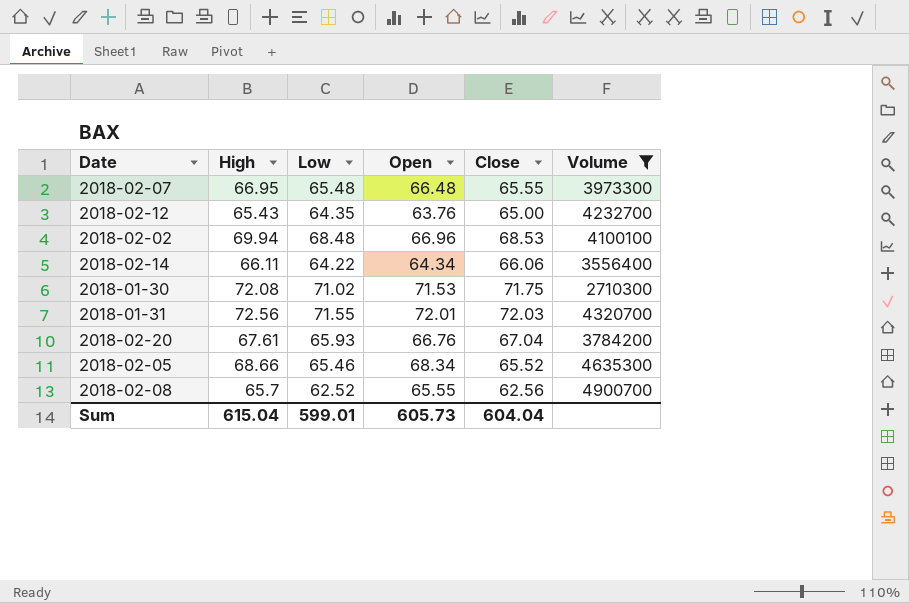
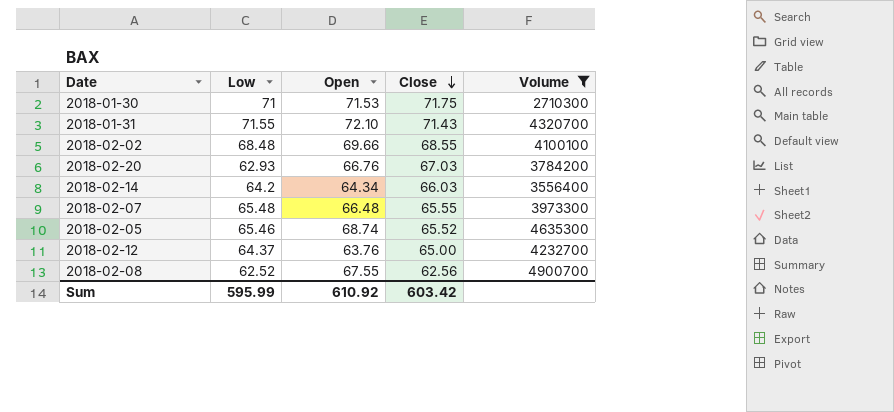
row order: none -> Close descending
column High | position: 2 -> none
2018-01-30 | Low: 71.02 -> 71
2018-01-31 | Open: 72.01 -> 72.10
2018-01-31 | Close: 72.03 -> 71.43
2018-02-02 | Open: 66.96 -> 69.66
2018-02-02 | Close: 68.53 -> 68.55
2018-02-20 | Low: 65.93 -> 62.93
2018-02-20 | Close: 67.04 -> 67.03
2018-02-14 | Low: 64.22 -> 64.2
2018-02-14 | Close: 66.06 -> 66.03
2018-02-05 | Open: 68.34 -> 68.74
2018-02-12 | Low: 64.35 -> 64.37
2018-02-08 | Open: 65.55 -> 67.55
Sum | Low: 599.01 -> 595.99
Sum | Open: 605.73 -> 610.92
Sum | Close: 604.04 -> 603.42

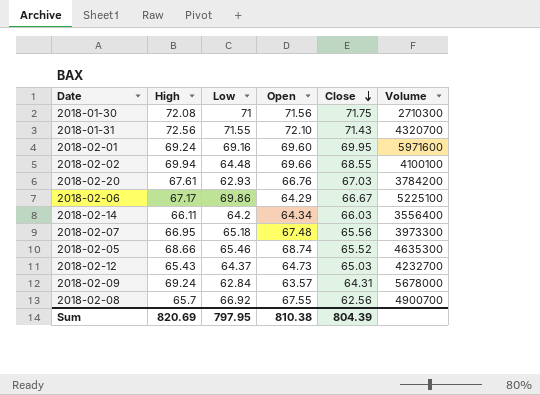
filter: Volume <= 4900700 -> none
column High | position: none -> 2
2018-01-30 | Open: 71.53 -> 71.56
2018-02-02 | Low: 68.48 -> 64.48
2018-02-07 | Low: 65.48 -> 65.18
2018-02-07 | Open: 66.48 -> 67.48
2018-02-07 | Close: 65.55 -> 65.56
2018-02-12 | Open: 63.76 -> 64.73
2018-02-12 | Close: 65.00 -> 65.03
2018-02-08 | Low: 62.52 -> 66.92
Sum | Low: 595.99 -> 797.95
Sum | Open: 610.92 -> 810.38
Sum | Close: 603.42 -> 804.39

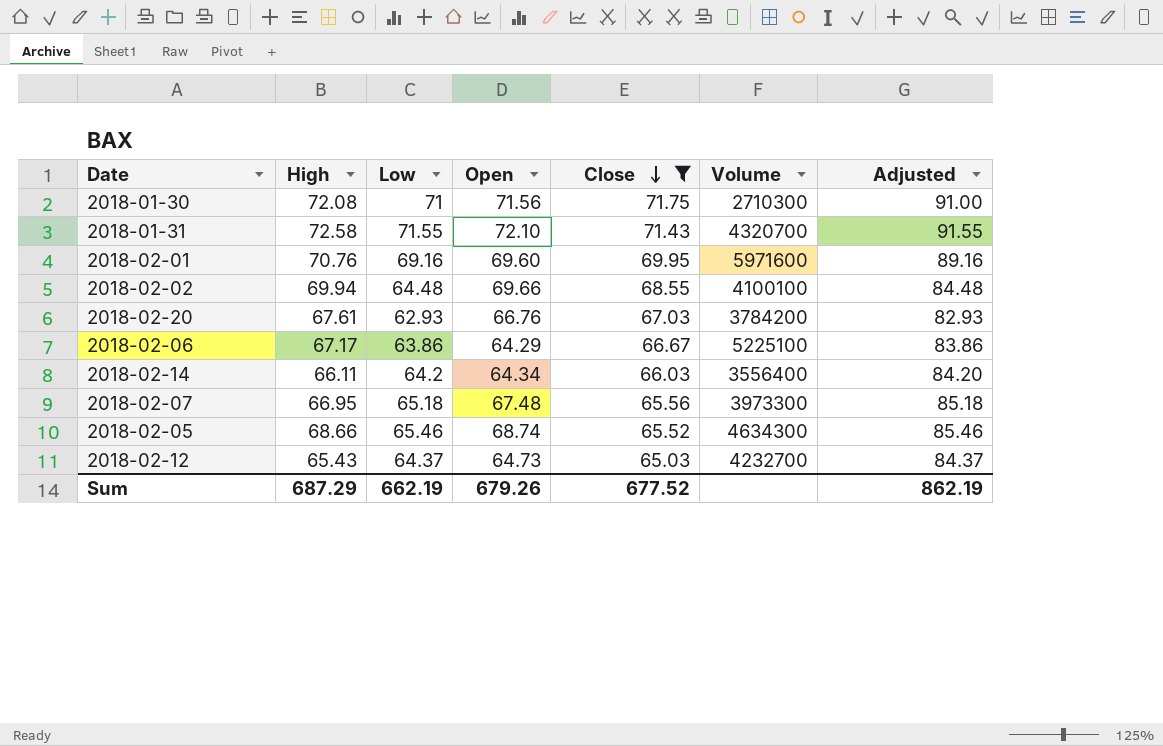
filter: none -> Close >= 65.03
column Adjusted | formula: none -> [Low] + 20
2018-01-31 | High: 72.56 -> 72.58
2018-02-01 | High: 69.24 -> 70.76
2018-02-06 | Low: 69.86 -> 63.86
2018-02-05 | Volume: 4635300 -> 4634300
Sum | High: 820.69 -> 687.29
Sum | Low: 797.95 -> 662.19
Sum | Open: 810.38 -> 679.26
Sum | Close: 804.39 -> 677.52

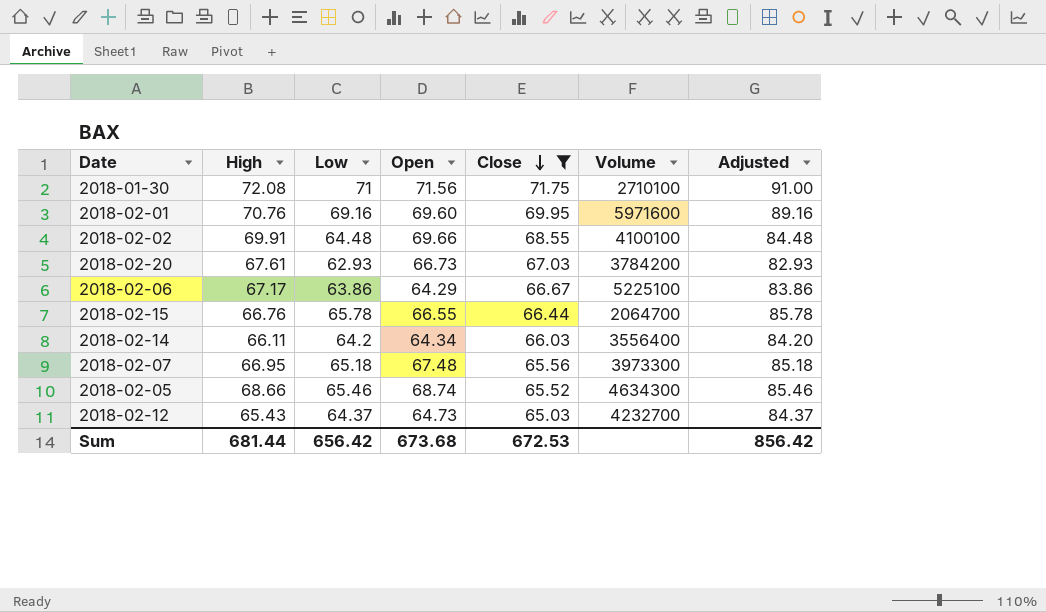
row 2018-01-31: 72.58 | 71.55 | 72.10 | 71.43 | 4320700 | 91.55 -> none
2018-01-30 | Volume: 2710300 -> 2710100
2018-02-02 | High: 69.94 -> 69.91
2018-02-20 | Open: 66.76 -> 66.73
row 2018-02-15: none -> 66.76 | 65.78 | 66.55 | 66.44 | 2064700 | 85.78
Sum | High: 687.29 -> 681.44
Sum | Low: 662.19 -> 656.42
Sum | Open: 679.26 -> 673.68
Sum | Close: 677.52 -> 672.53
Sum | Adjusted: 862.19 -> 856.42

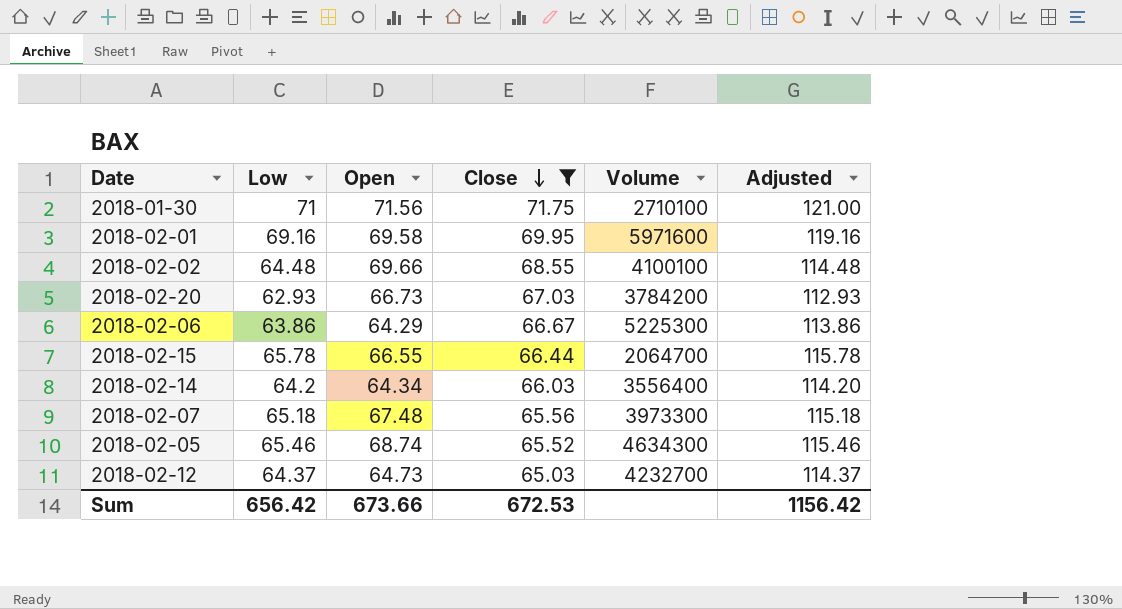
column High | position: 2 -> none
column Adjusted | formula: [Low] + 20 -> [Low] + 50
2018-02-01 | Open: 69.60 -> 69.58
2018-02-06 | Volume: 5225100 -> 5225300
Sum | Open: 673.68 -> 673.66
Sum | Adjusted: 856.42 -> 1156.42

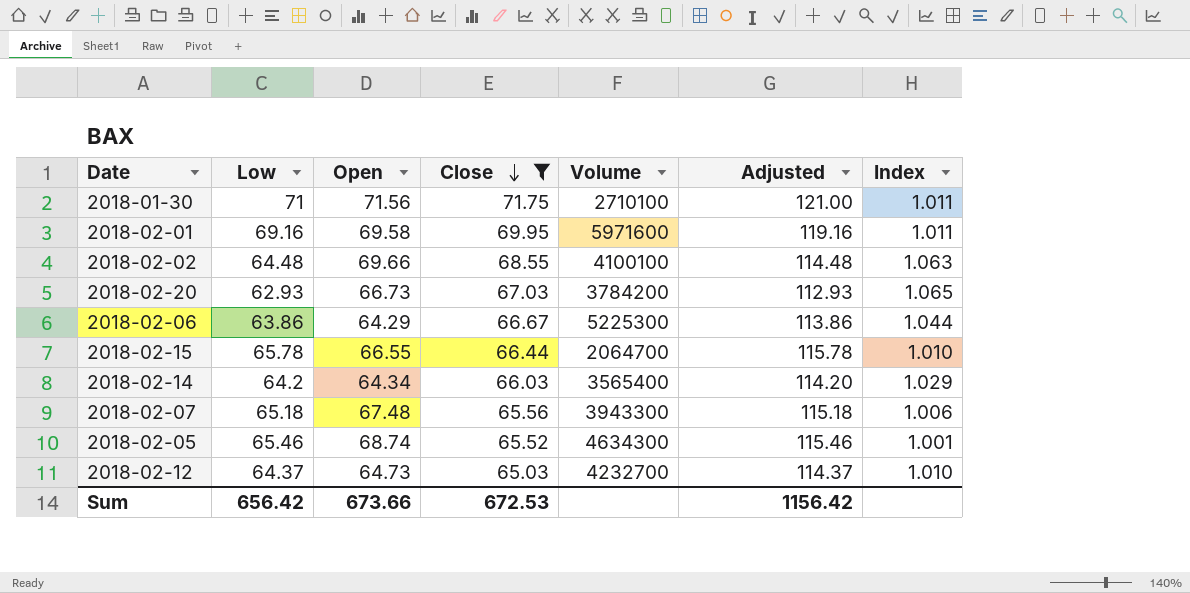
column Index | formula: none -> [Close] / [Low]
2018-02-14 | Volume: 3556400 -> 3565400
2018-02-07 | Volume: 3973300 -> 3943300

